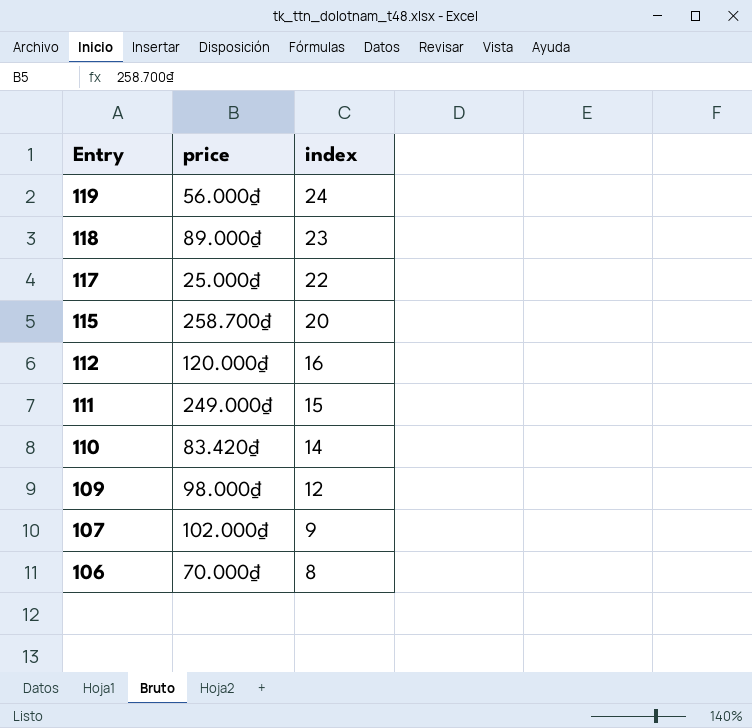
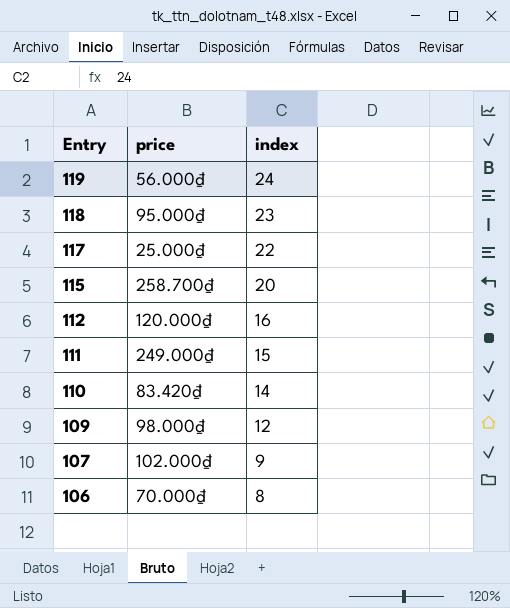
118 | price: 89.000₫ -> 95.000₫

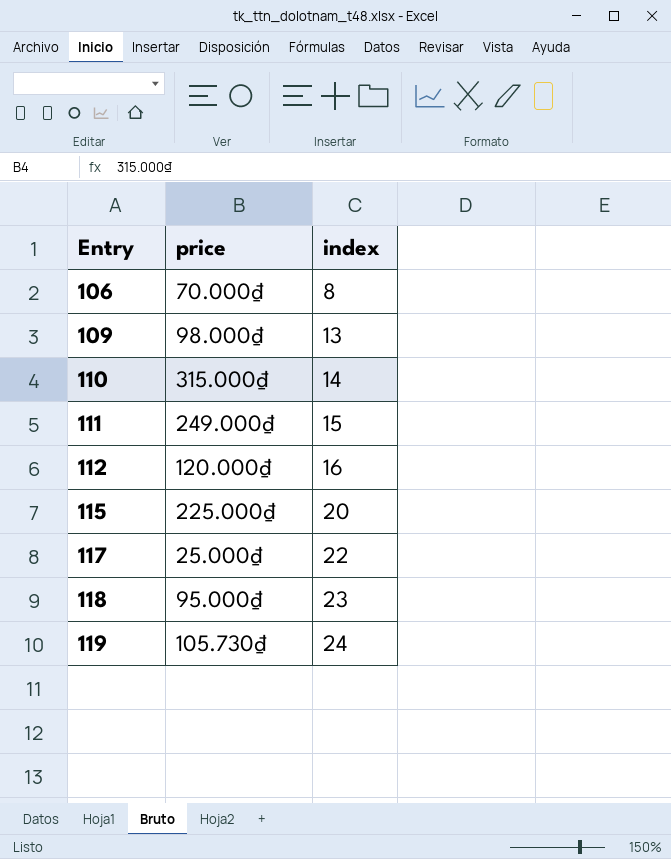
row order: Entry descending -> Entry ascending
row 107: 102.000₫ | 9 -> none
109 | index: 12 -> 13
110 | price: 83.420₫ -> 315.000₫
115 | price: 258.700₫ -> 225.000₫
119 | price: 56.000₫ -> 105.730₫

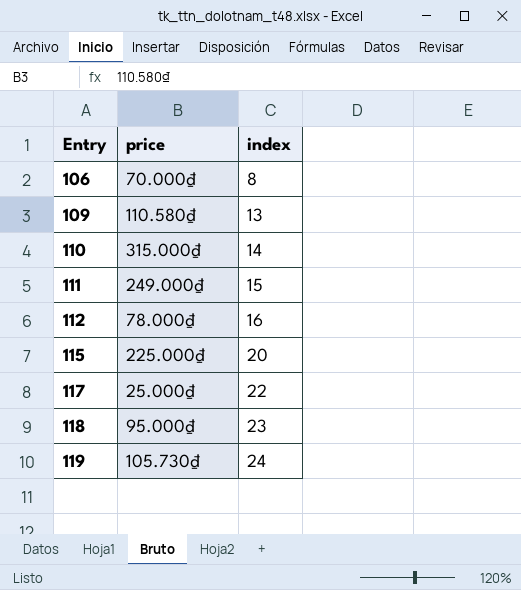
109 | price: 98.000₫ -> 110.580₫
112 | price: 120.000₫ -> 78.000₫

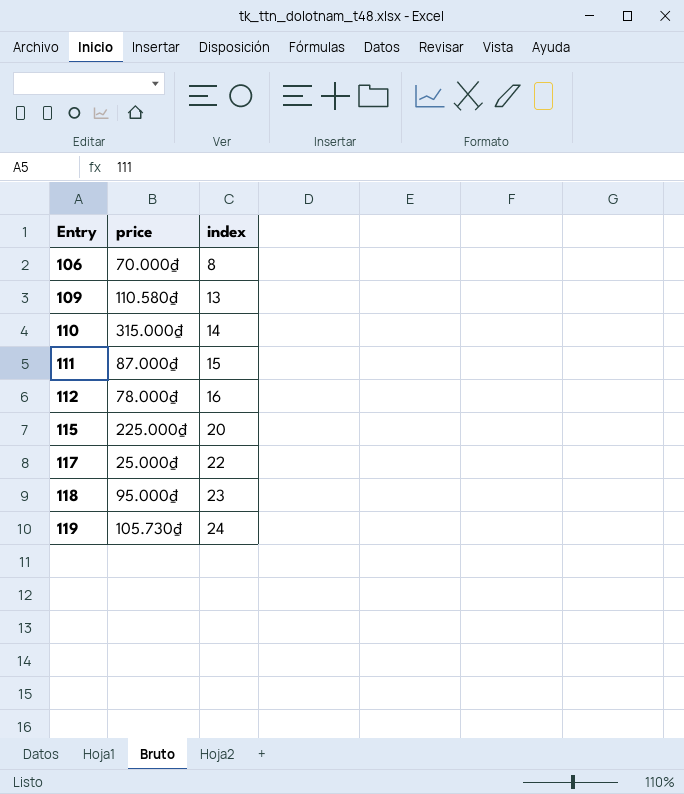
111 | price: 249.000₫ -> 87.000₫

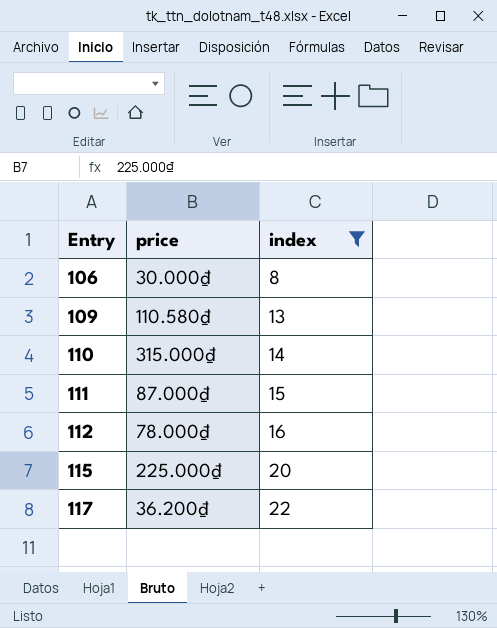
filter: none -> index <= 22
106 | price: 70.000₫ -> 30.000₫
117 | price: 25.000₫ -> 36.200₫

